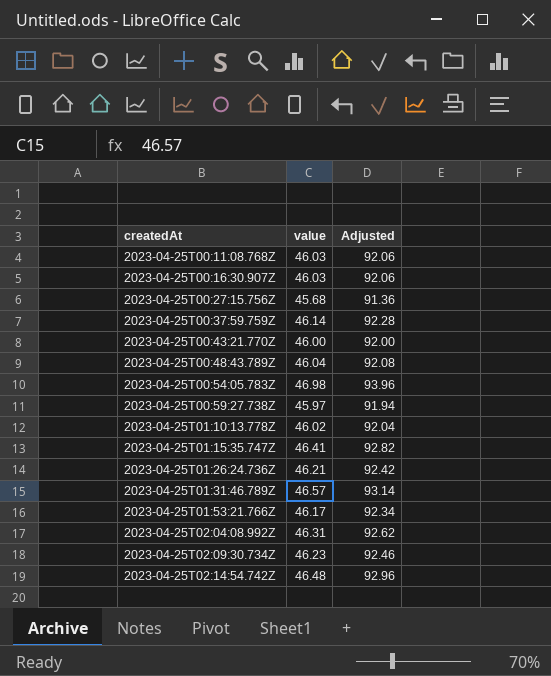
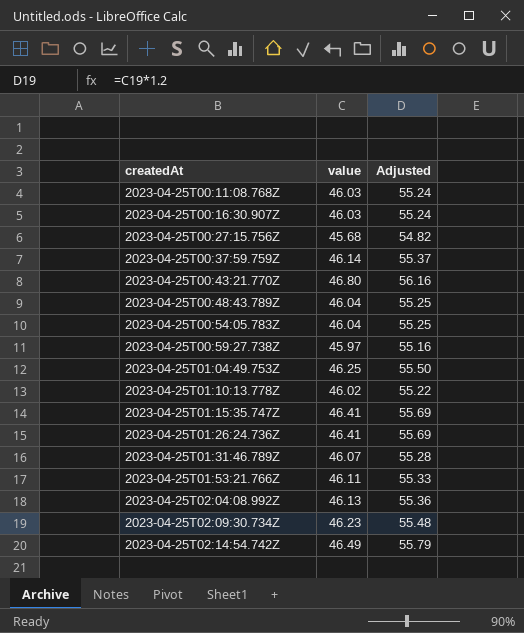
column Adjusted | formula: [value] * 2 -> [value] * 1.2
2023-04-25T00:43:21.770Z | value: 46.00 -> 46.80
2023-04-25T00:54:05.783Z | value: 46.98 -> 46.04
row 2023-04-25T01:04:49.753Z: none -> 46.25 | 55.50
2023-04-25T01:26:24.736Z | value: 46.21 -> 46.41
2023-04-25T01:31:46.789Z | value: 46.57 -> 46.07
2023-04-25T01:53:21.766Z | value: 46.17 -> 46.11
2023-04-25T02:04:08.992Z | value: 46.31 -> 46.13
2023-04-25T02:14:54.742Z | value: 46.48 -> 46.49

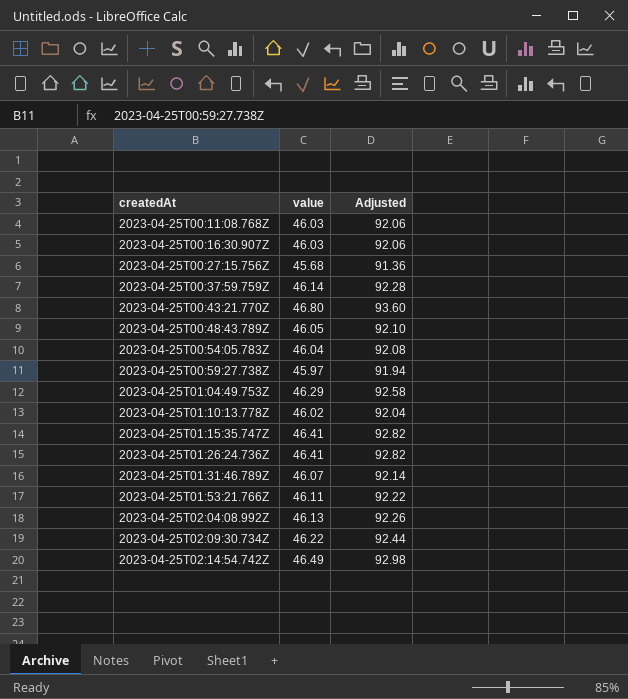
column Adjusted | formula: [value] * 1.2 -> [value] * 2
2023-04-25T00:48:43.789Z | value: 46.04 -> 46.05
2023-04-25T01:04:49.753Z | value: 46.25 -> 46.29
2023-04-25T02:09:30.734Z | value: 46.23 -> 46.22

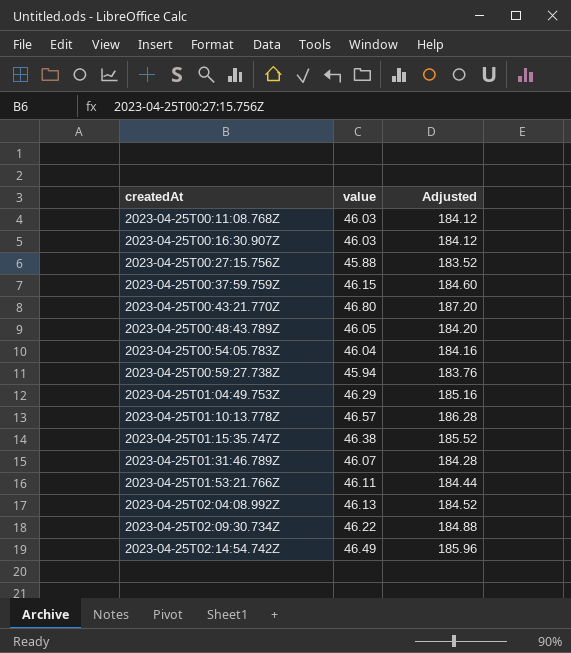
column Adjusted | formula: [value] * 2 -> [value] * 4
row 2023-04-25T01:26:24.736Z: 46.41 | 92.82 -> none
2023-04-25T00:27:15.756Z | value: 45.68 -> 45.88
2023-04-25T00:37:59.759Z | value: 46.14 -> 46.15
2023-04-25T00:59:27.738Z | value: 45.97 -> 45.94
2023-04-25T01:10:13.778Z | value: 46.02 -> 46.57
2023-04-25T01:15:35.747Z | value: 46.41 -> 46.38

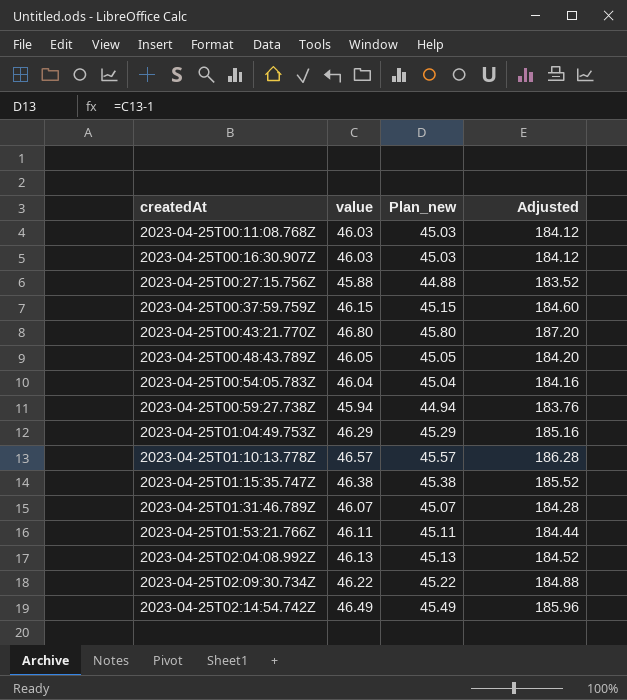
column Plan_new | formula: none -> [value] - 1

